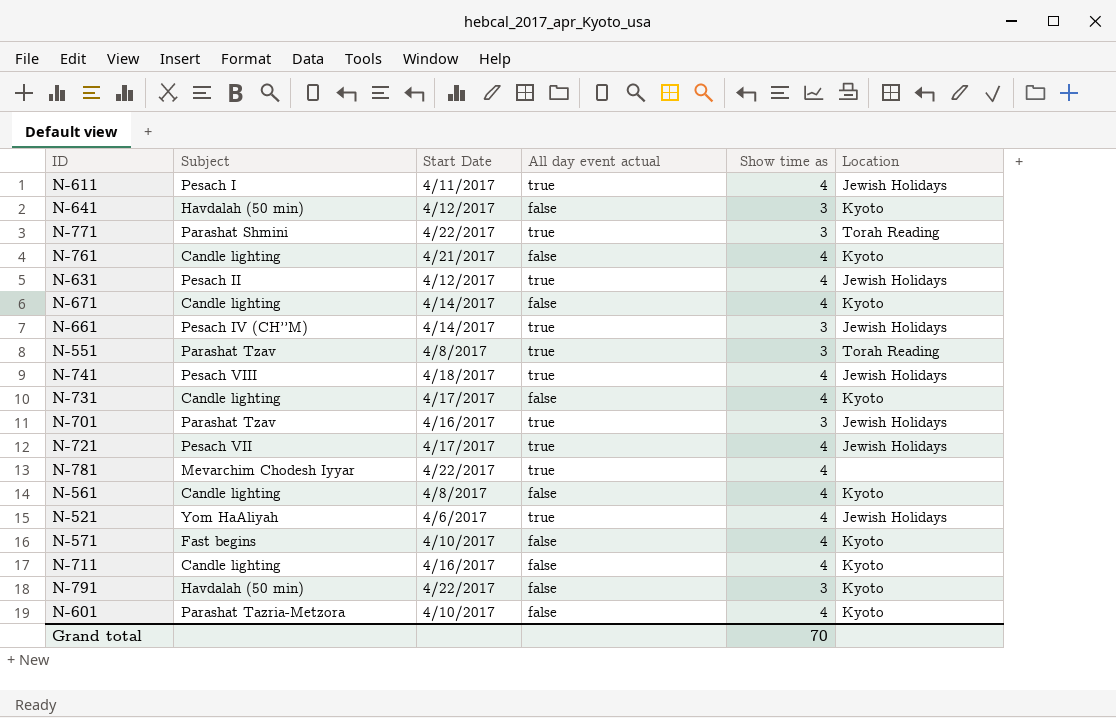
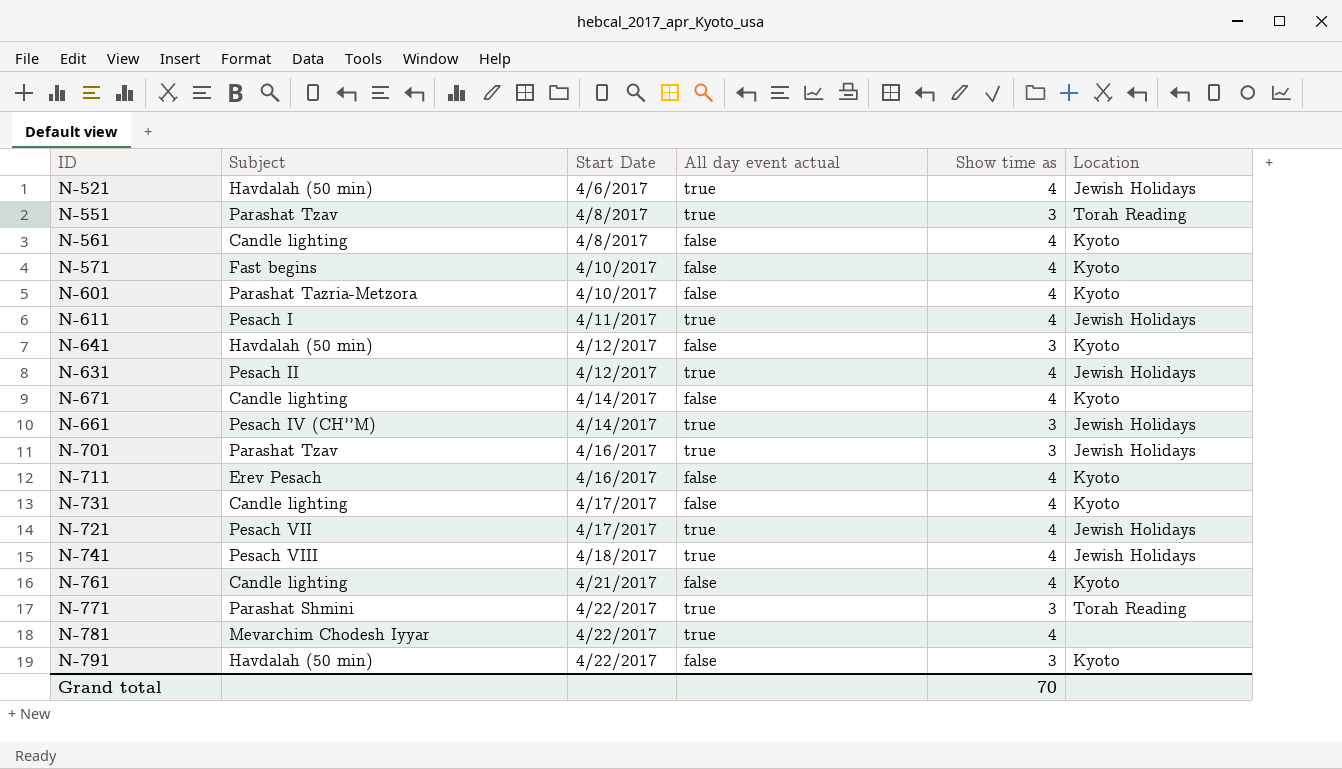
row order: none -> Start Date ascending
N-521 | Subject: Yom HaAliyah -> Havdalah (50 min)
N-711 | Subject: Candle lighting -> Erev Pesach

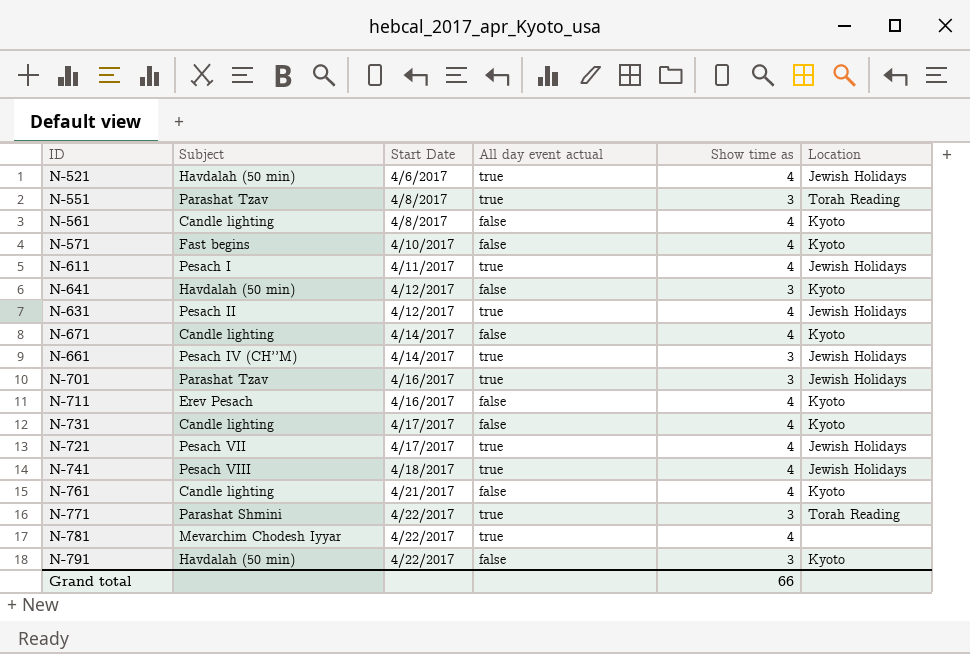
row N-601: Parashat Tazria-Metzora | 4/10/2017 | false | 4 | Kyoto -> none
Grand total | Show time as: 70 -> 66

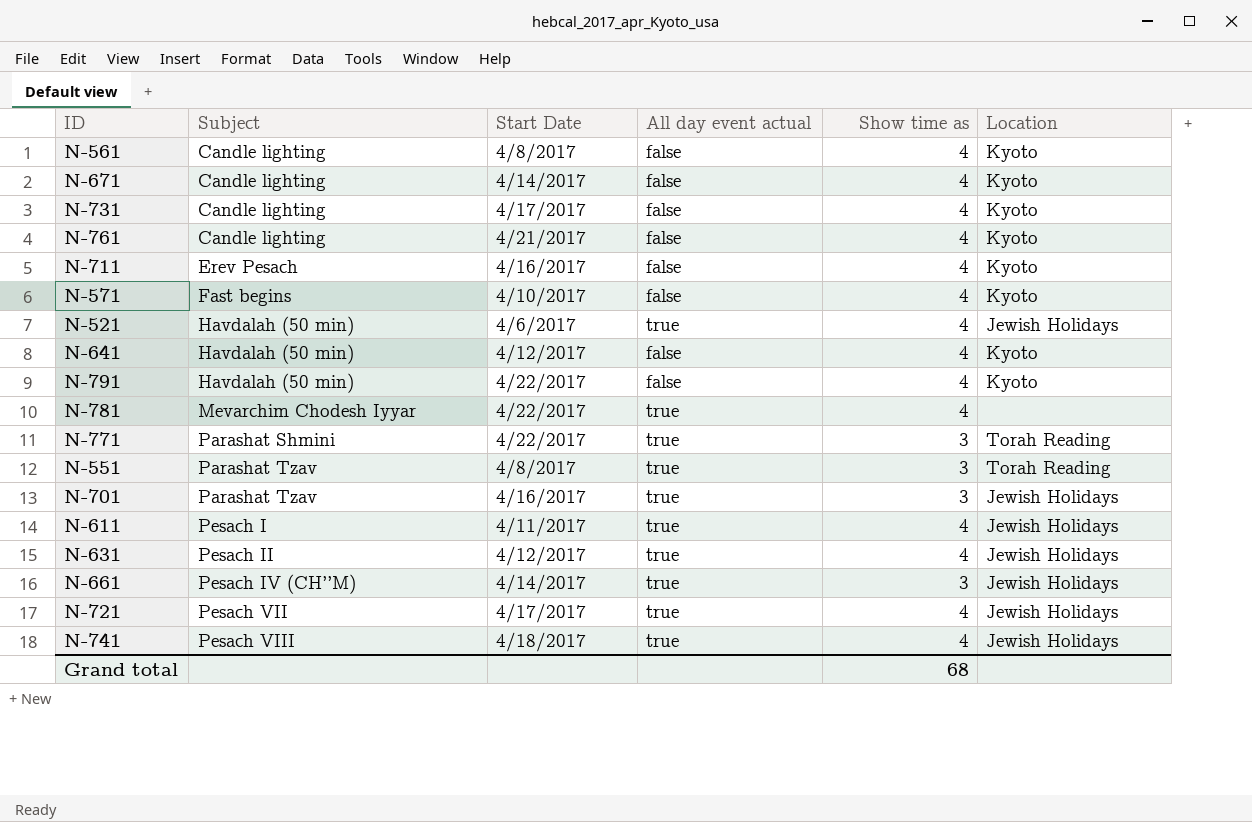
row order: Start Date ascending -> Subject ascending
N-641 | Show time as: 3 -> 4
N-791 | Show time as: 3 -> 4
Grand total | Show time as: 66 -> 68

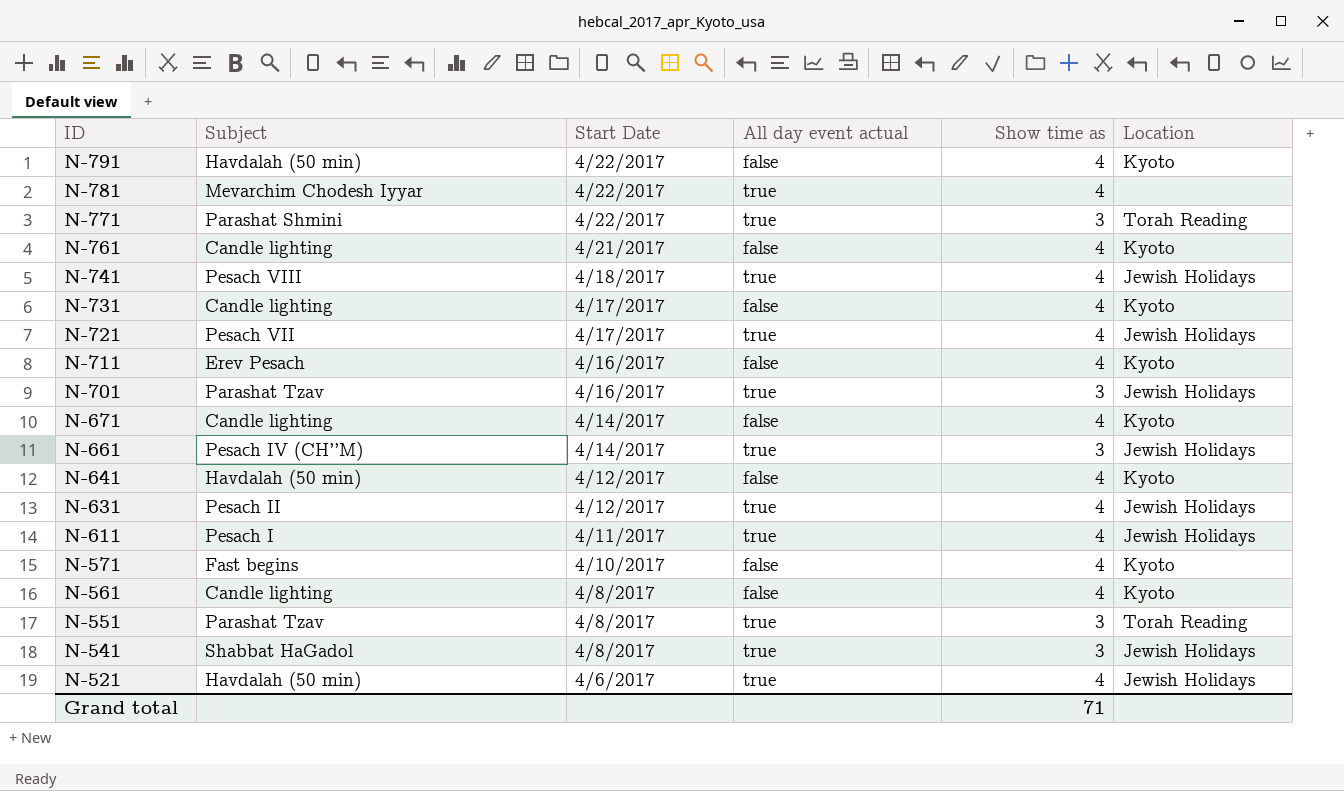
row order: Subject ascending -> ID descending
row N-541: none -> Shabbat HaGadol | 4/8/2017 | true | 3 | Jewish Holidays
Grand total | Show time as: 68 -> 71

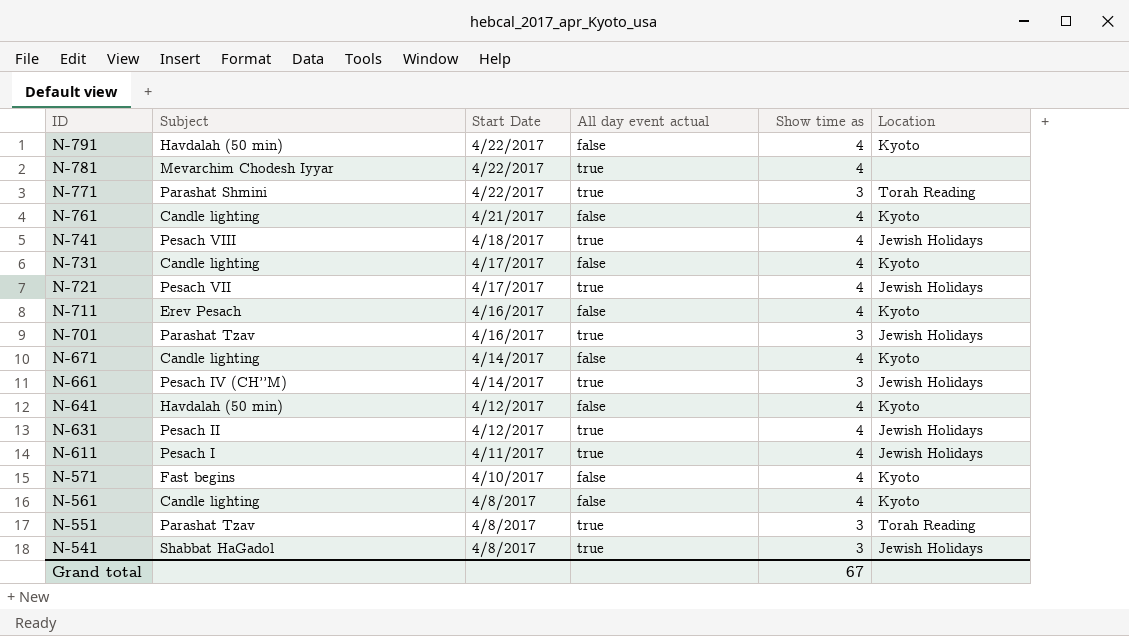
row N-521: Havdalah (50 min) | 4/6/2017 | true | 4 | Jewish Holidays -> none
Grand total | Show time as: 71 -> 67

